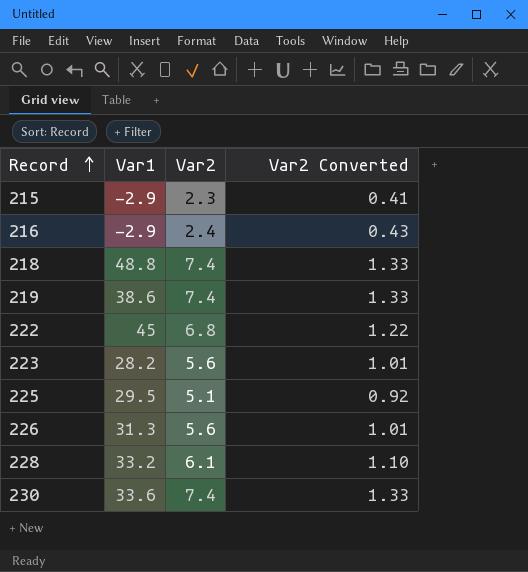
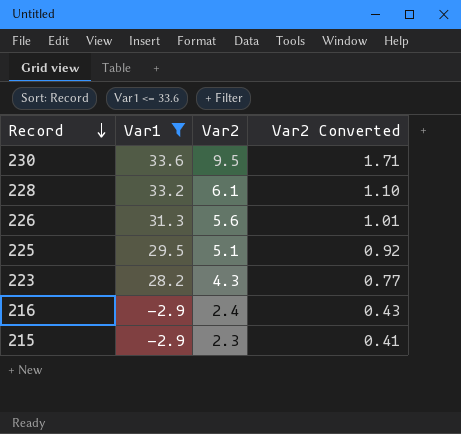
filter: none -> Var1 <= 33.6
row order: Record ascending -> Record descending
230 | Var2: 7.4 -> 9.5
230 | Var2 Converted: 1.33 -> 1.71
223 | Var2: 5.6 -> 4.3
223 | Var2 Converted: 1.01 -> 0.77

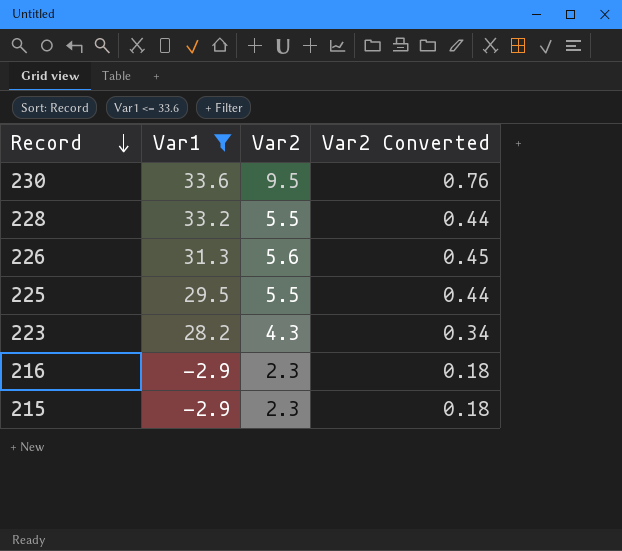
column Var2 Converted | formula: [Var2] * 0.18 -> [Var2] * 0.08
228 | Var2: 6.1 -> 5.5
225 | Var2: 5.1 -> 5.5
216 | Var2: 2.4 -> 2.3

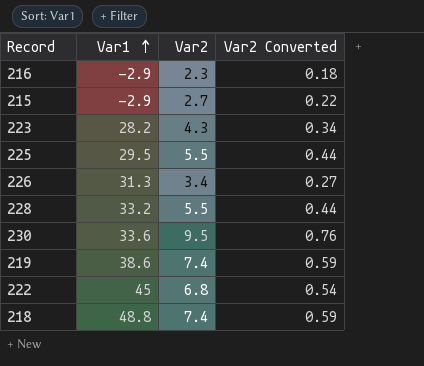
filter: Var1 <= 33.6 -> none
row order: Record descending -> Var1 ascending
215 | Var2: 2.3 -> 2.7
215 | Var2 Converted: 0.18 -> 0.22
226 | Var2: 5.6 -> 3.4
226 | Var2 Converted: 0.45 -> 0.27

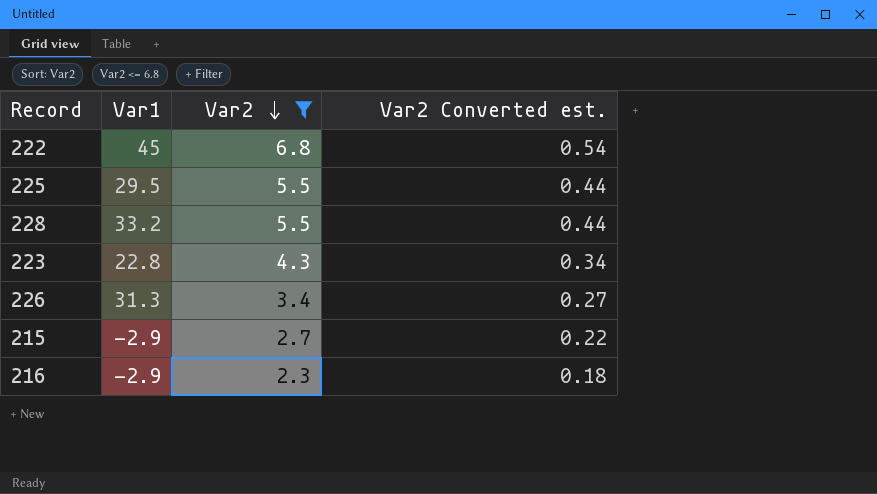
filter: none -> Var2 <= 6.8
row order: Var1 ascending -> Var2 descending
column name: Var2 Converted -> Var2 Converted est.
223 | Var1: 28.2 -> 22.8

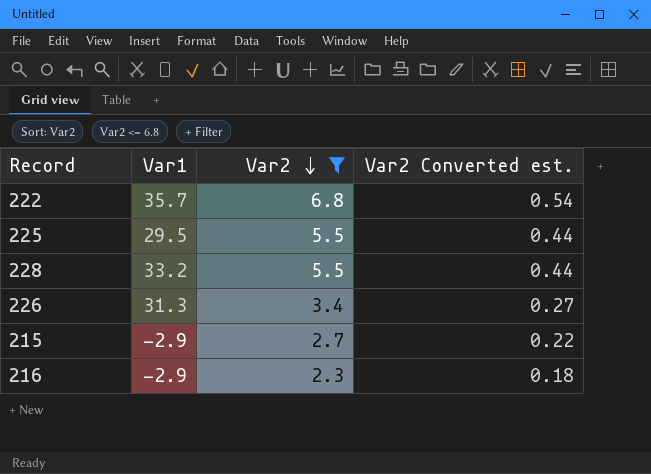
row 223: 22.8 | 4.3 | 0.34 -> none
222 | Var1: 45 -> 35.7

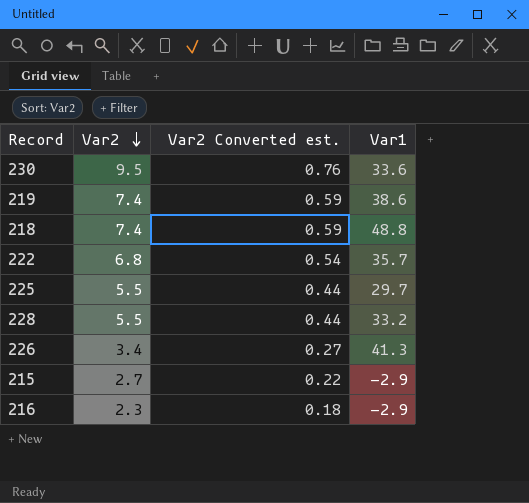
filter: Var2 <= 6.8 -> none
column Var1 | position: 2 -> 4
225 | Var1: 29.5 -> 29.7
226 | Var1: 31.3 -> 41.3

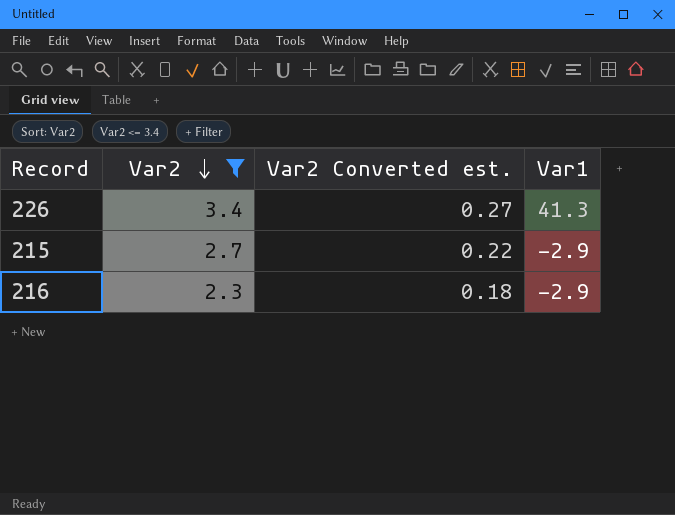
filter: none -> Var2 <= 3.4

